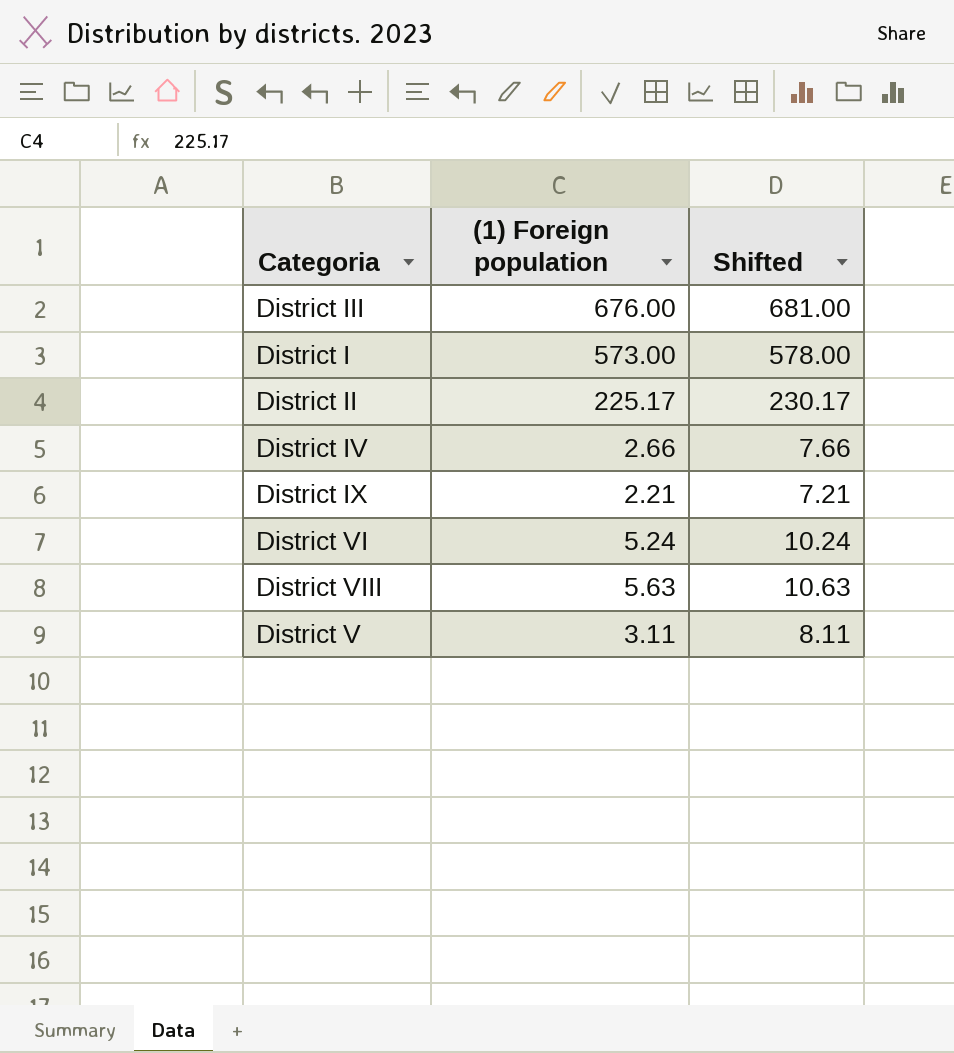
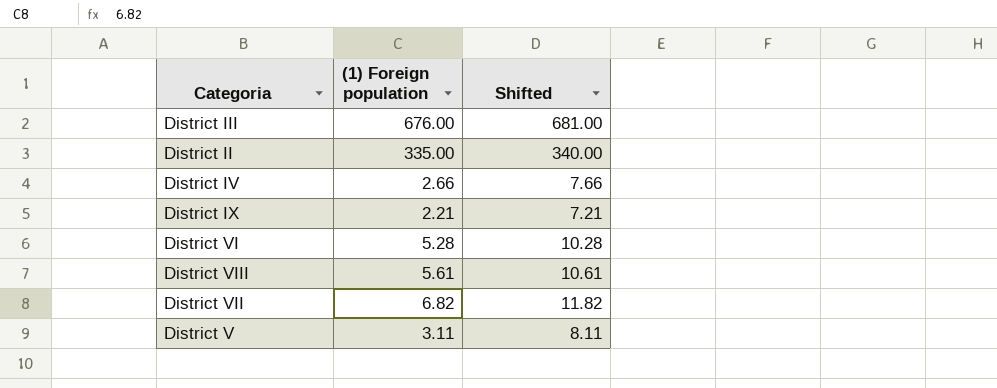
row District I: 573.00 | 578.00 -> none
District II | (1) Foreign population: 225.17 -> 335.00
District II | Shifted: 230.17 -> 340.00
District VI | (1) Foreign population: 5.24 -> 5.28
District VI | Shifted: 10.24 -> 10.28
District VIII | (1) Foreign population: 5.63 -> 5.61
District VIII | Shifted: 10.63 -> 10.61
row District VII: none -> 6.82 | 11.82

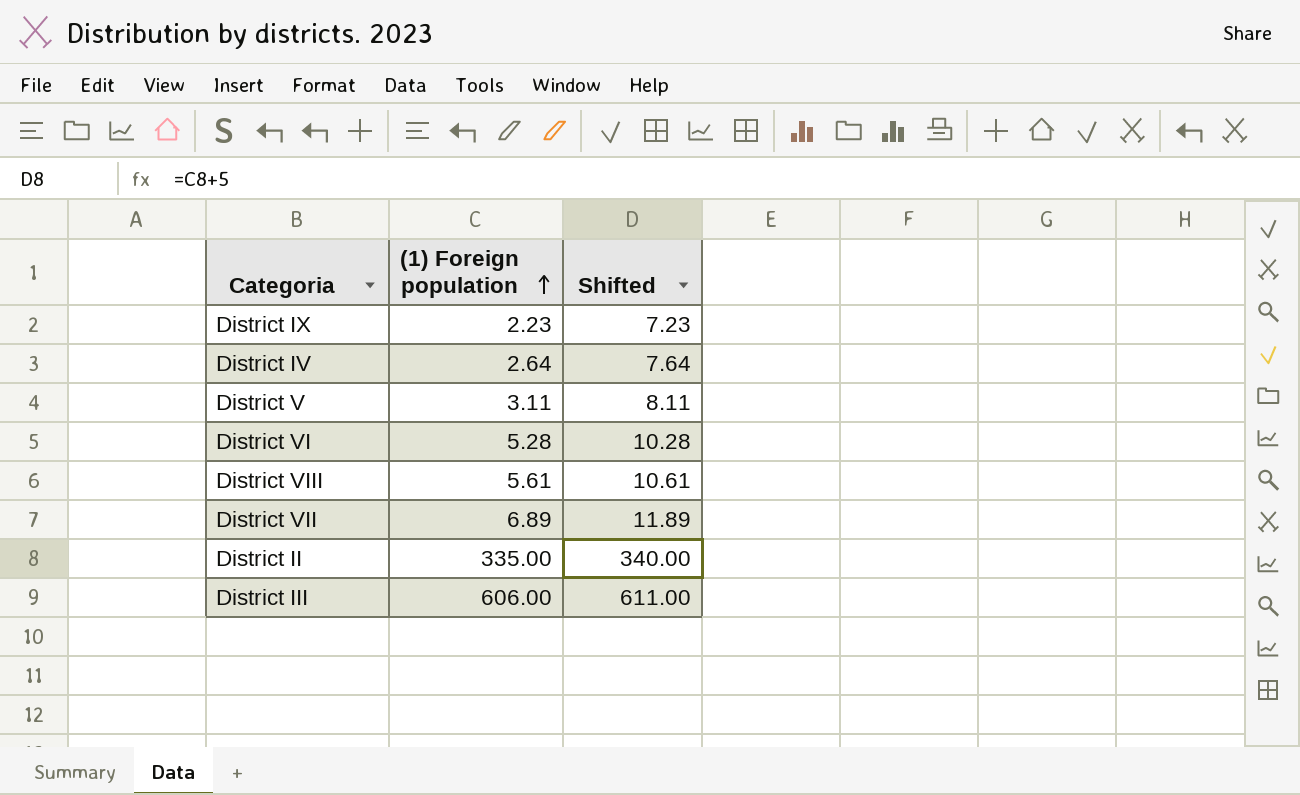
row order: none -> (1) Foreign population ascending
District IX | (1) Foreign population: 2.21 -> 2.23
District IX | Shifted: 7.21 -> 7.23
District IV | (1) Foreign population: 2.66 -> 2.64
District IV | Shifted: 7.66 -> 7.64
District VII | (1) Foreign population: 6.82 -> 6.89
District VII | Shifted: 11.82 -> 11.89
District III | (1) Foreign population: 676.00 -> 606.00
District III | Shifted: 681.00 -> 611.00

